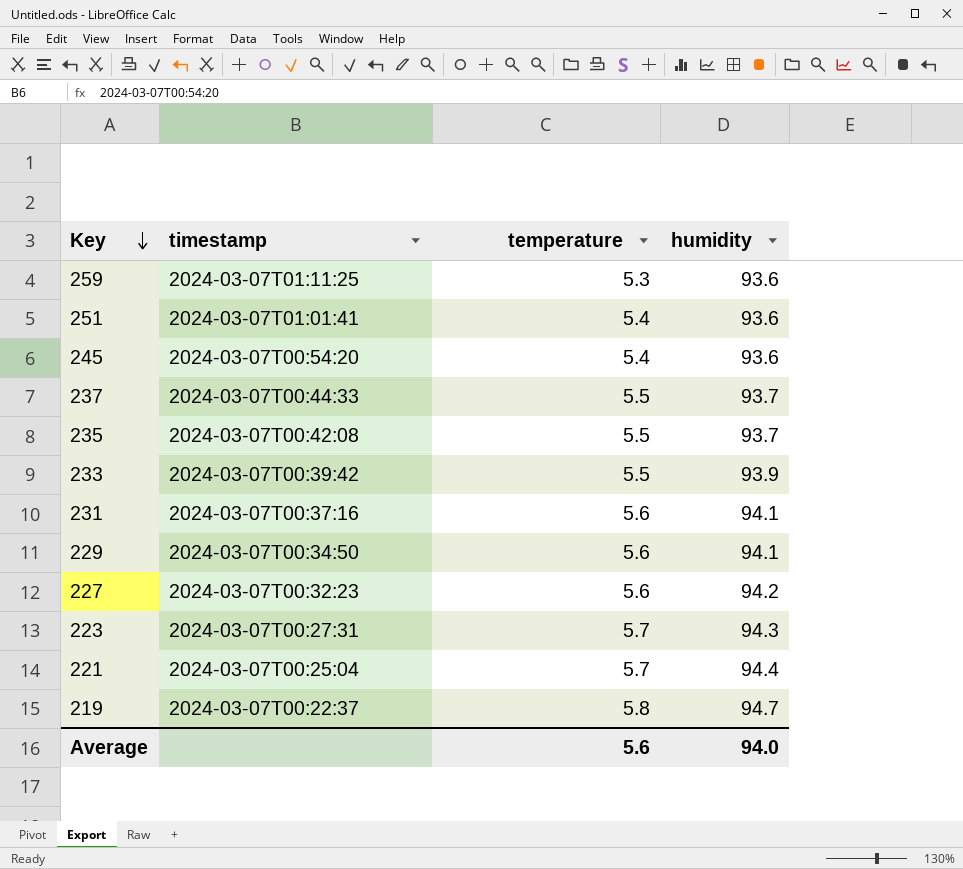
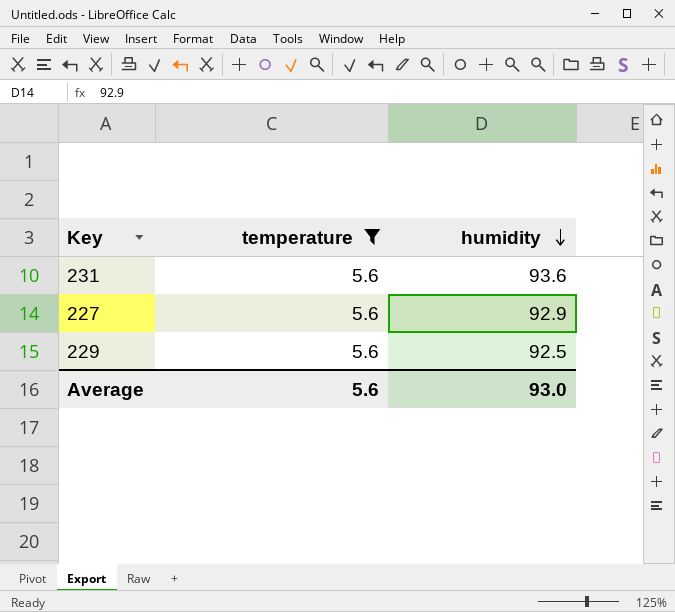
filter: none -> temperature = 5.6
row order: Key descending -> humidity descending
column timestamp | position: 2 -> none
231 | humidity: 94.1 -> 93.6
227 | humidity: 94.2 -> 92.9
229 | humidity: 94.1 -> 92.5
Average | humidity: 94.0 -> 93.0

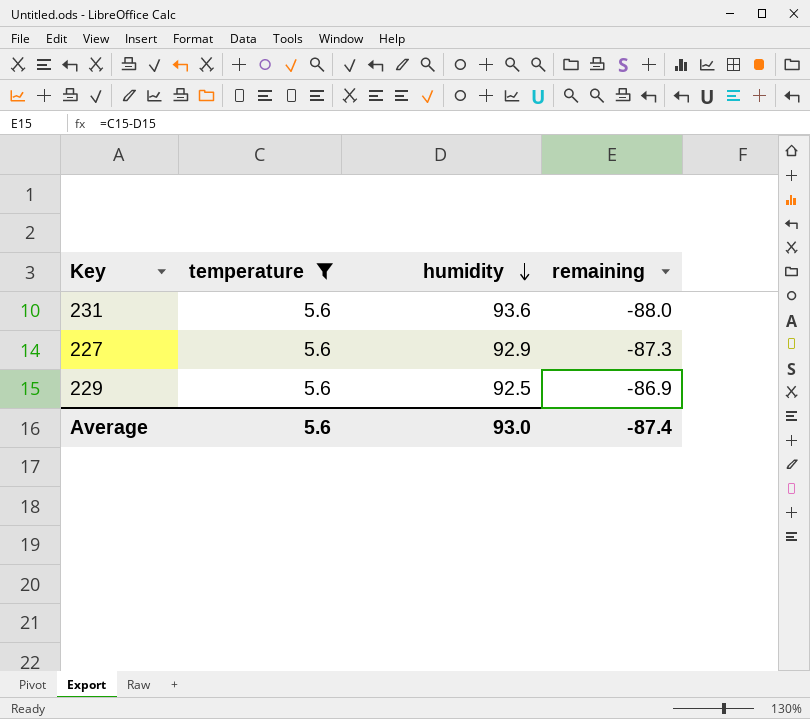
column remaining | formula: none -> [temperature] - [humidity]

